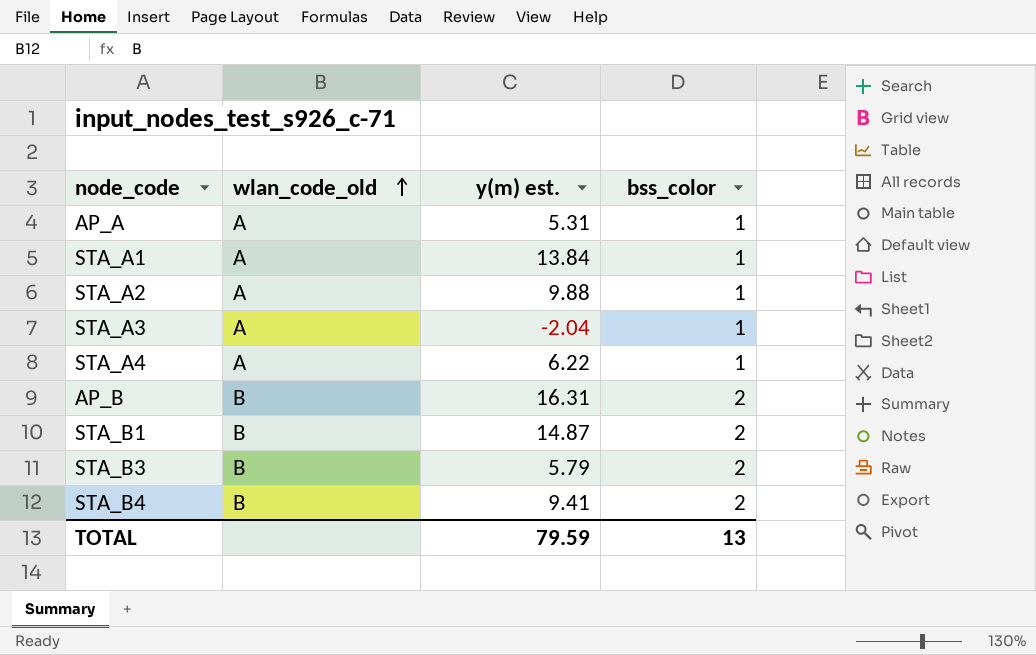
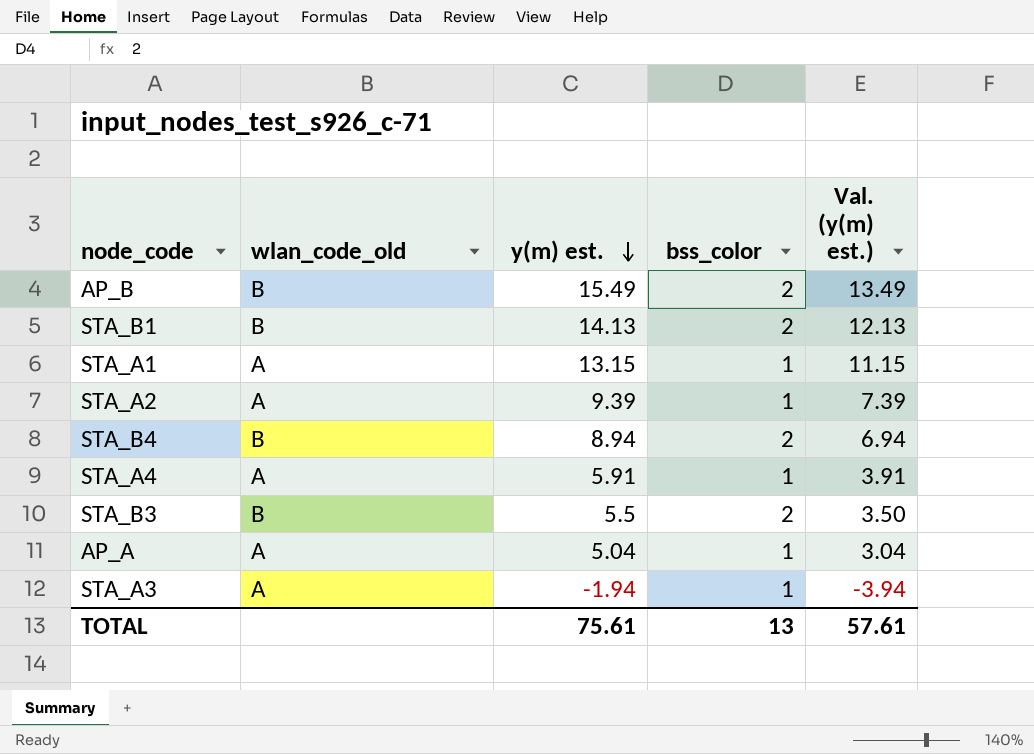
row order: wlan_code_old ascending -> y(m) est. descending
column Val. (y(m) est.) | formula: none -> [y(m) est.] - 2
AP_B | y(m) est.: 16.31 -> 15.49
STA_B1 | y(m) est.: 14.87 -> 14.13
STA_A1 | y(m) est.: 13.84 -> 13.15
STA_A2 | y(m) est.: 9.88 -> 9.39
STA_B4 | y(m) est.: 9.41 -> 8.94
STA_A4 | y(m) est.: 6.22 -> 5.91
STA_B3 | y(m) est.: 5.79 -> 5.5
AP_A | y(m) est.: 5.31 -> 5.04
STA_A3 | y(m) est.: -2.04 -> -1.94
TOTAL | y(m) est.: 79.59 -> 75.61

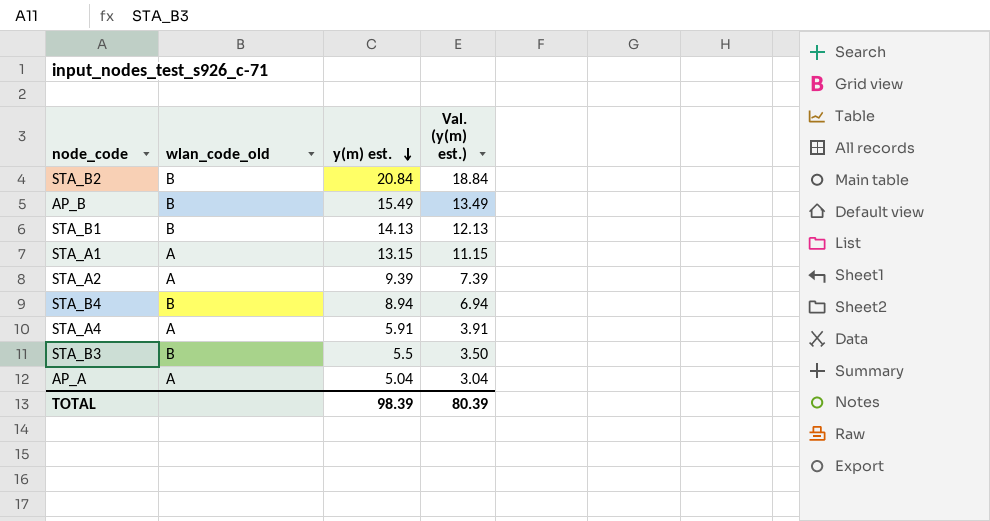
column bss_color | position: 4 -> none
row STA_A3: A | -1.94 | 1 | -3.94 -> none
row STA_B2: none -> B | 20.84 | 18.84
TOTAL | y(m) est.: 75.61 -> 98.39
TOTAL | Val. (y(m) est.): 57.61 -> 80.39

